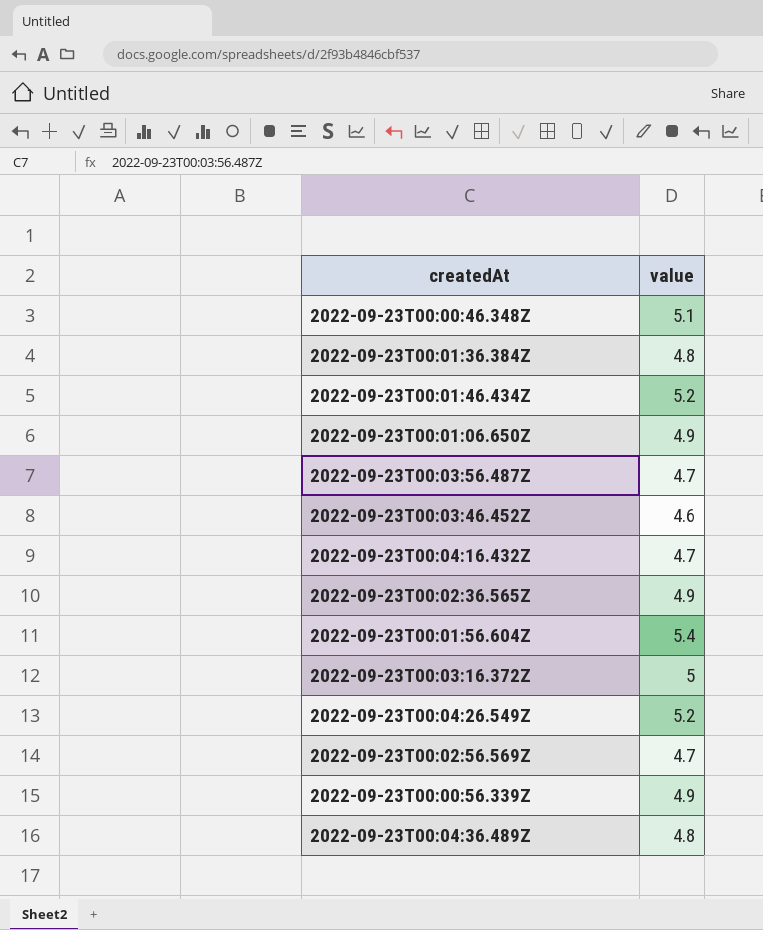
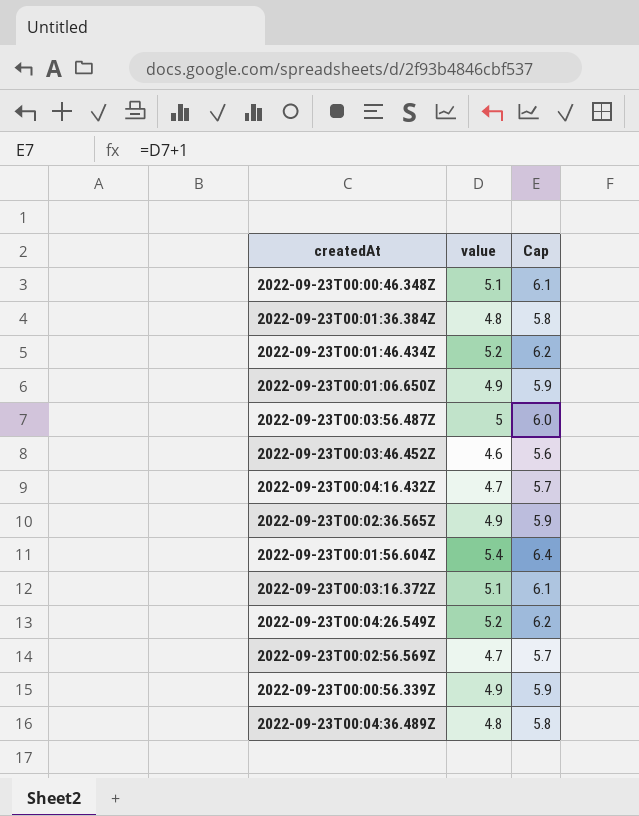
column Cap | formula: none -> [value] + 1
2022-09-23T00:03:56.487Z | value: 4.7 -> 5
2022-09-23T00:03:16.372Z | value: 5 -> 5.1

